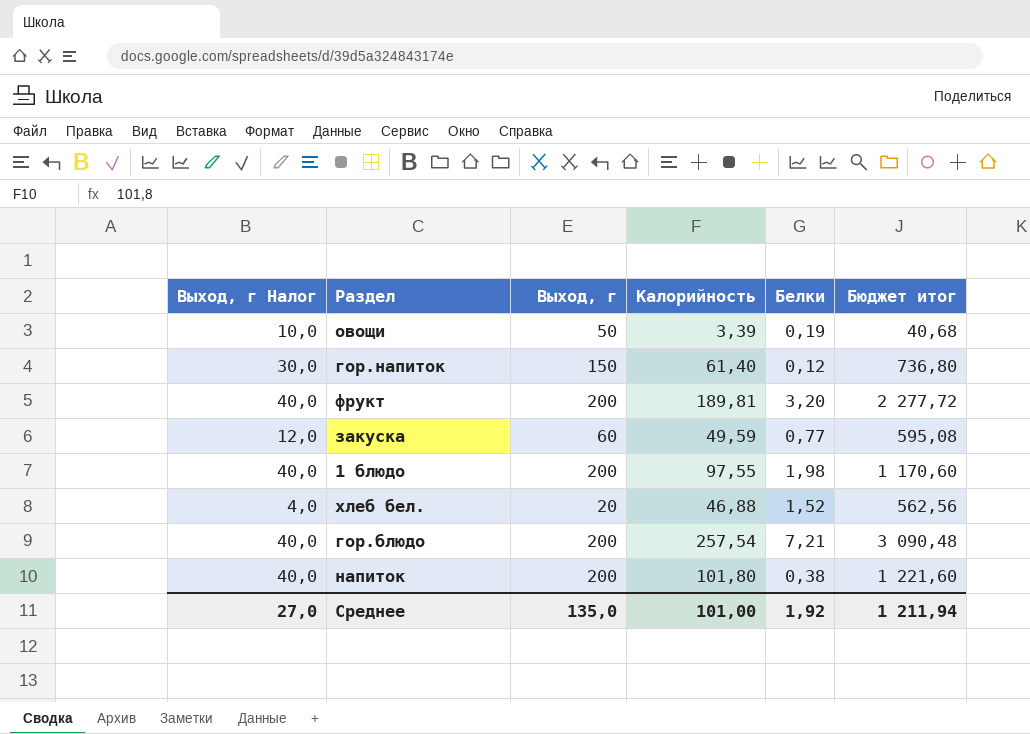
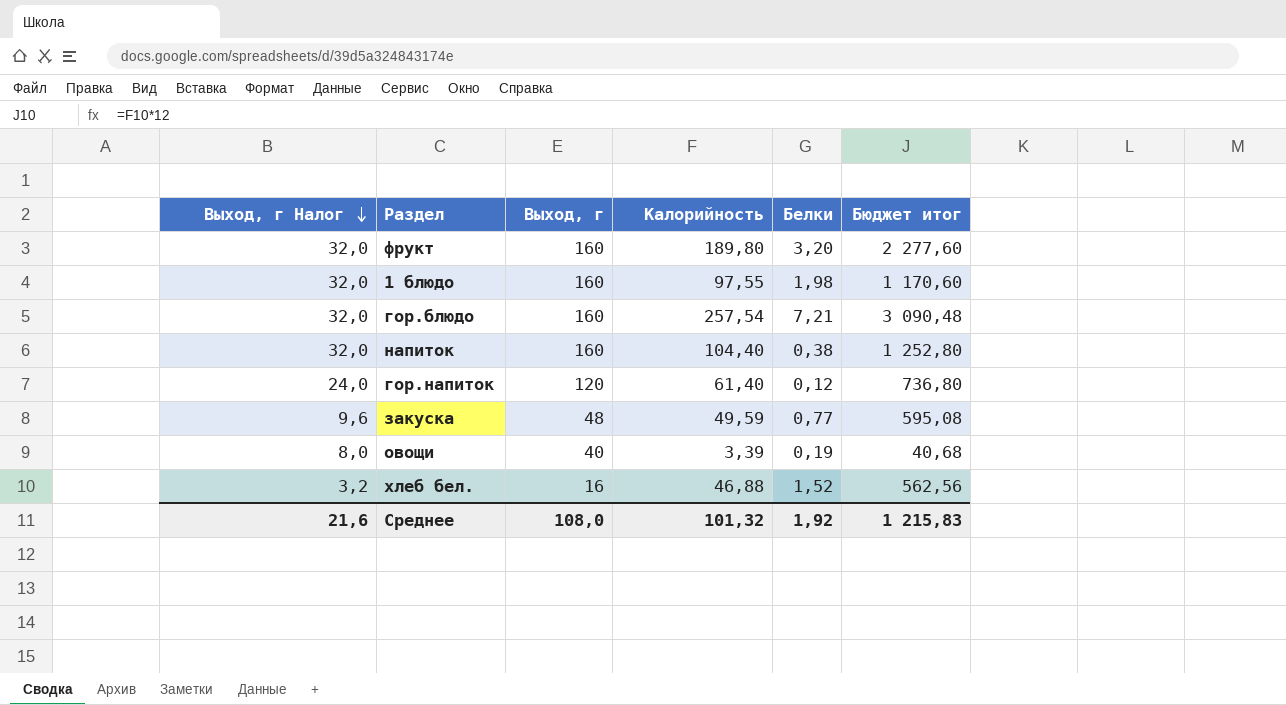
row order: none -> Выход, г Налог descending
фрукт | Выход, г Налог: 40,0 -> 32,0
фрукт | Выход, г: 200 -> 160
фрукт | Калорийность: 189,81 -> 189,80
фрукт | Бюджет итог: 2 277,72 -> 2 277,60
1 блюдо | Выход, г Налог: 40,0 -> 32,0
1 блюдо | Выход, г: 200 -> 160
гор.блюдо | Выход, г Налог: 40,0 -> 32,0
гор.блюдо | Выход, г: 200 -> 160
напиток | Выход, г Налог: 40,0 -> 32,0
напиток | Выход, г: 200 -> 160
напиток | Калорийность: 101,80 -> 104,40
напиток | Бюджет итог: 1 221,60 -> 1 252,80
гор.напиток | Выход, г Налог: 30,0 -> 24,0
гор.напиток | Выход, г: 150 -> 120
закуска | Выход, г Налог: 12,0 -> 9,6
закуска | Выход, г: 60 -> 48
овощи | Выход, г Налог: 10,0 -> 8,0
овощи | Выход, г: 50 -> 40
хлеб бел. | Выход, г Налог: 4,0 -> 3,2
хлеб бел. | Выход, г: 20 -> 16
Среднее | Выход, г Налог: 27,0 -> 21,6
Среднее | Выход, г: 135,0 -> 108,0
Среднее | Калорийность: 101,00 -> 101,32
Среднее | Бюджет итог: 1 211,94 -> 1 215,83

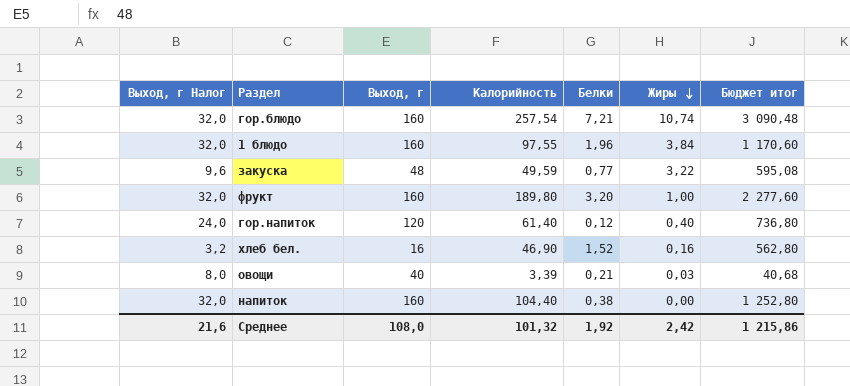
row order: Выход, г Налог descending -> Жиры descending
column Жиры | position: none -> 6
1 блюдо | Белки: 1,98 -> 1,96
хлеб бел. | Калорийность: 46,88 -> 46,90
хлеб бел. | Бюджет итог: 562,56 -> 562,80
овощи | Белки: 0,19 -> 0,21
Среднее | Бюджет итог: 1 215,83 -> 1 215,86

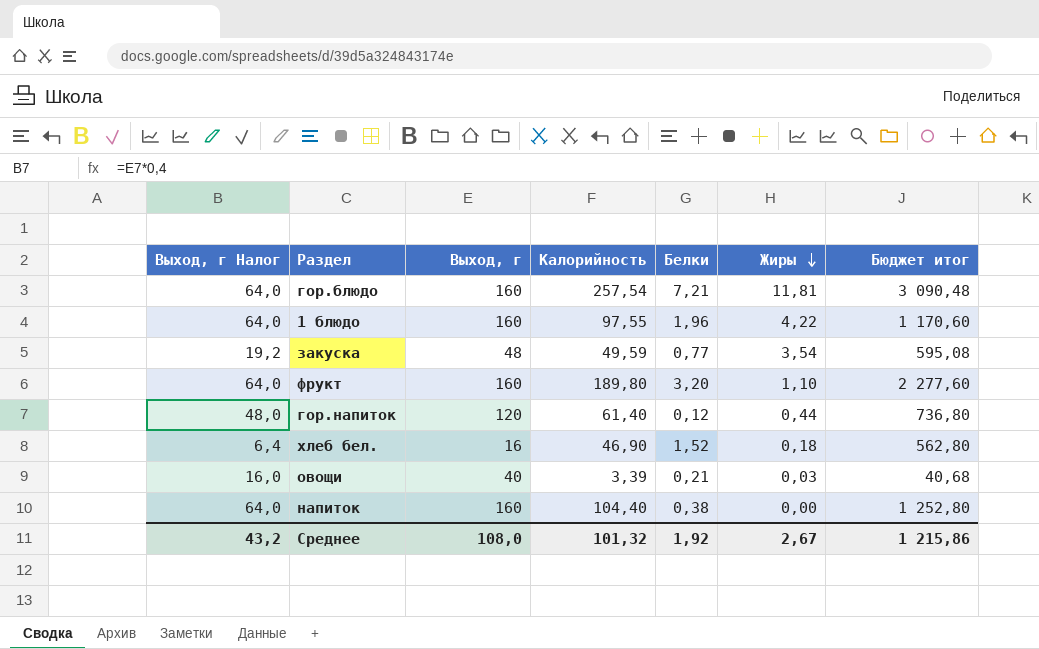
column Выход, г Налог | formula: [Выход, г] * 0,2 -> [Выход, г] * 0,4
гор.блюдо | Жиры: 10,74 -> 11,81
1 блюдо | Жиры: 3,84 -> 4,22
закуска | Жиры: 3,22 -> 3,54
фрукт | Жиры: 1,00 -> 1,10
гор.напиток | Жиры: 0,40 -> 0,44
хлеб бел. | Жиры: 0,16 -> 0,18
Среднее | Выход, г Налог: 21,6 -> 43,2
Среднее | Жиры: 2,42 -> 2,67

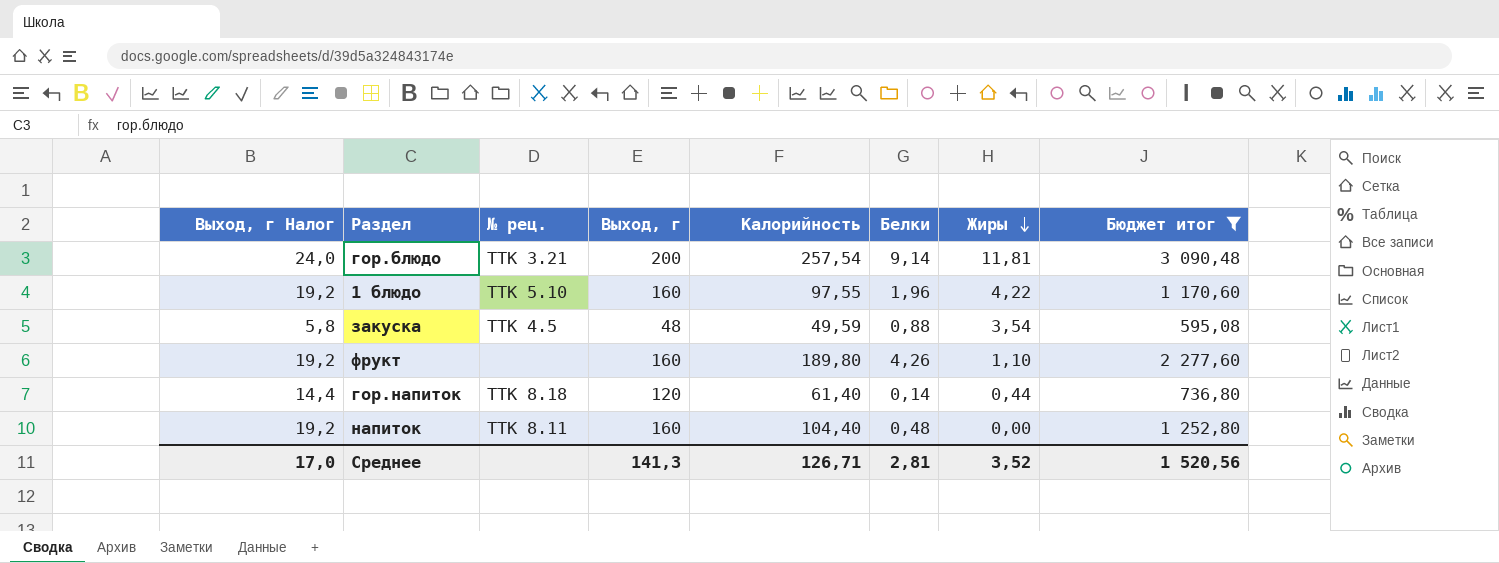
filter: none -> Бюджет итог >= 595,08
column Выход, г Налог | formula: [Выход, г] * 0,4 -> [Выход, г] * 0,12
column № рец. | position: none -> 3
гор.блюдо | Выход, г: 160 -> 200
гор.блюдо | Белки: 7,21 -> 9,14
закуска | Белки: 0,77 -> 0,88
фрукт | Белки: 3,20 -> 4,26
гор.напиток | Белки: 0,12 -> 0,14
напиток | Белки: 0,38 -> 0,48
Среднее | Выход, г Налог: 43,2 -> 17,0
Среднее | Выход, г: 108,0 -> 141,3
Среднее | Калорийность: 101,32 -> 126,71
Среднее | Белки: 1,92 -> 2,81
Среднее | Жиры: 2,67 -> 3,52
Среднее | Бюджет итог: 1 215,86 -> 1 520,56

